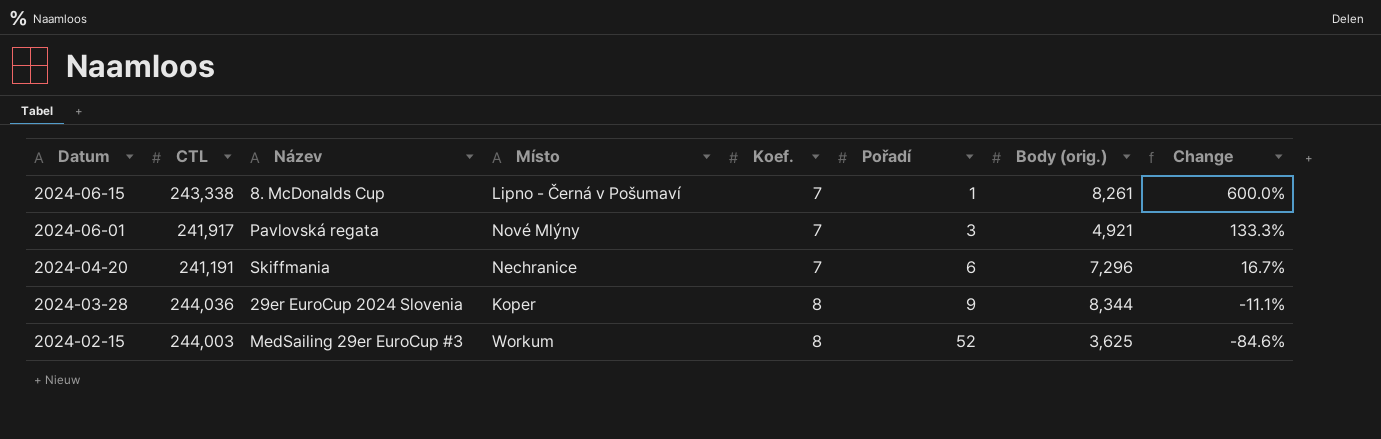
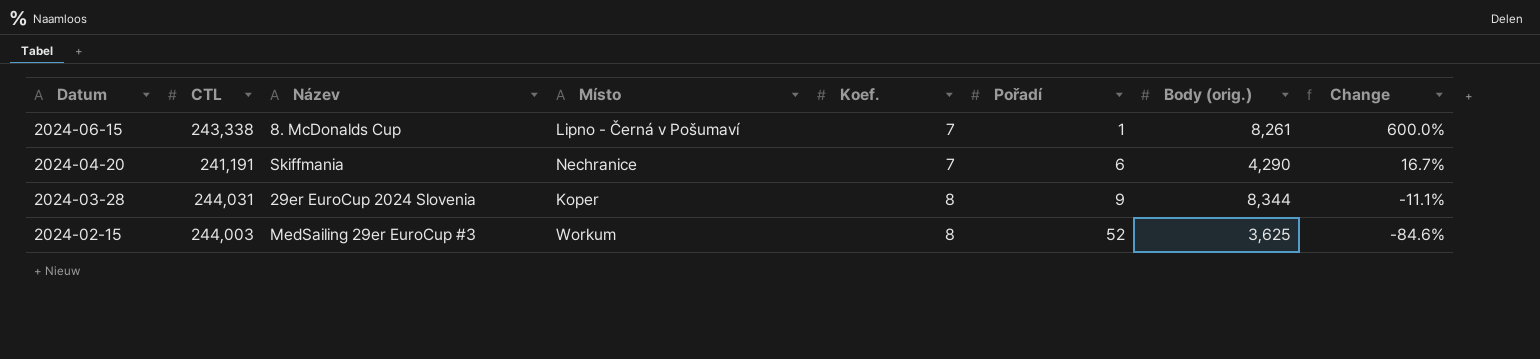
row 2024-06-01: 241,917 | Pavlovská regata | Nové Mlýny | 7 | 3 | 4,921 | 133.3% -> none
2024-04-20 | Body (orig.): 7,296 -> 4,290
2024-03-28 | CTL: 244,036 -> 244,031

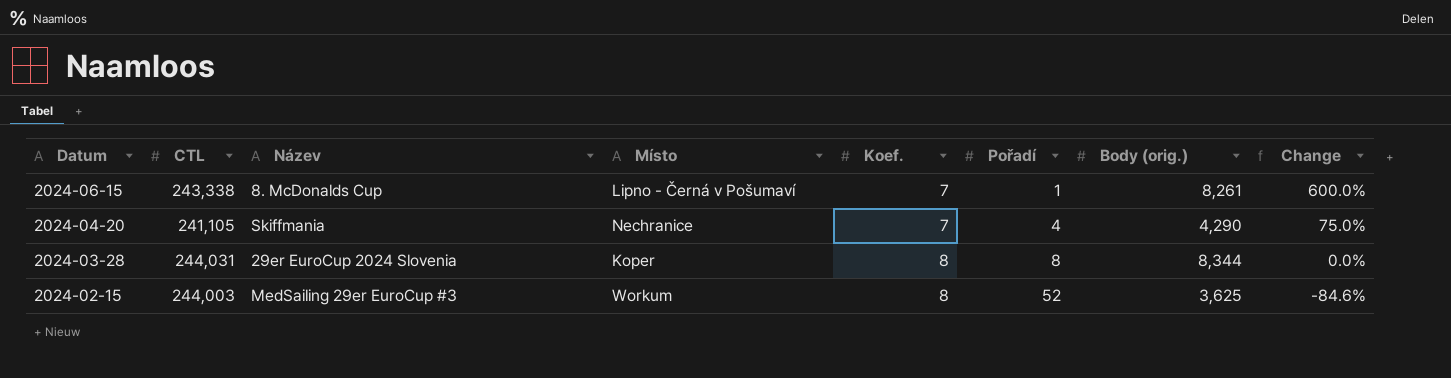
2024-04-20 | CTL: 241,191 -> 241,105
2024-04-20 | Pořadí: 6 -> 4
2024-04-20 | Change: 16.7% -> 75.0%
2024-03-28 | Pořadí: 9 -> 8
2024-03-28 | Change: -11.1% -> 0.0%

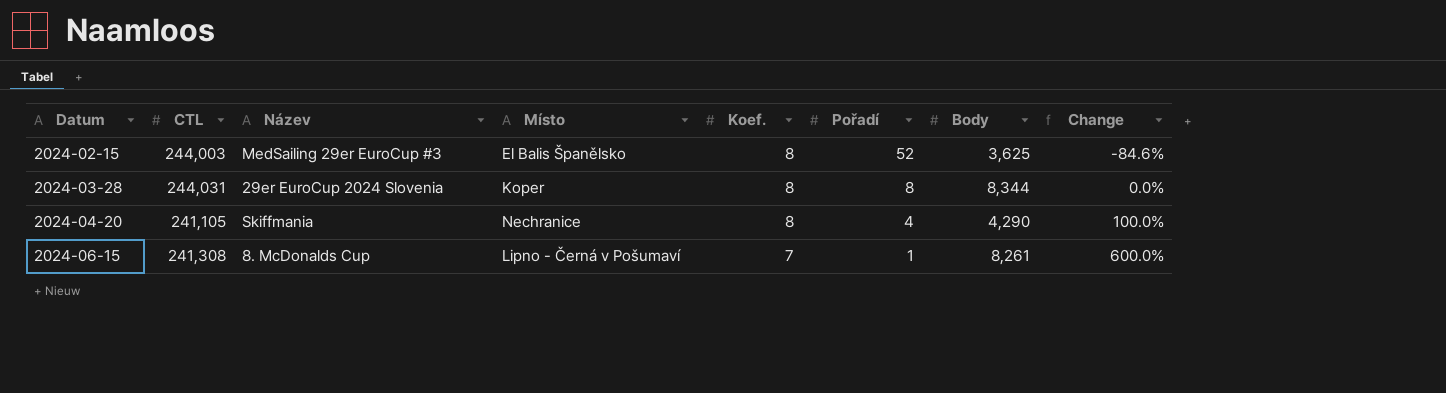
row order: Datum descending -> Datum ascending
column name: Body (orig.) -> Body
2024-02-15 | Místo: Workum -> El Balis Španělsko
2024-04-20 | Koef.: 7 -> 8
2024-04-20 | Change: 75.0% -> 100.0%
2024-06-15 | CTL: 243,338 -> 241,308

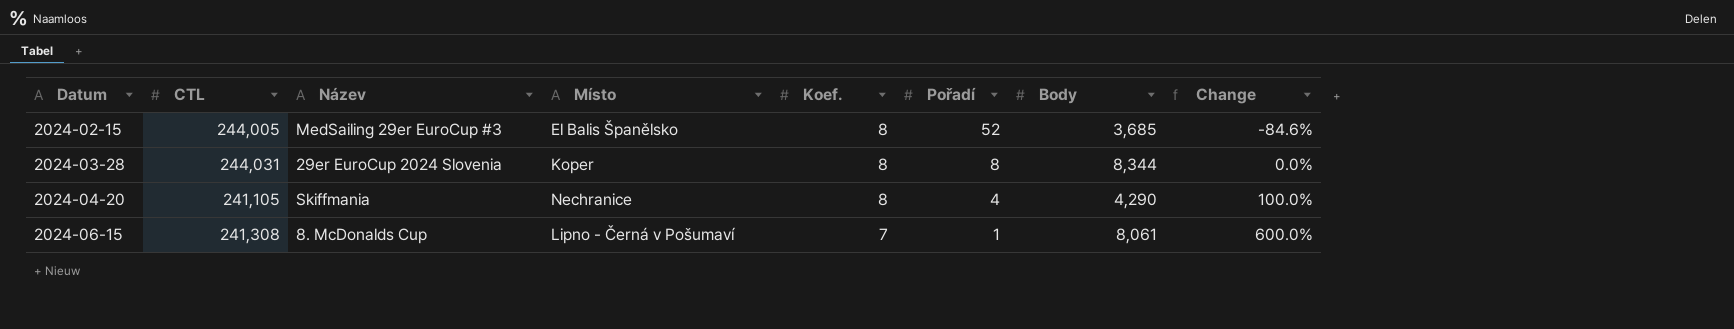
2024-02-15 | CTL: 244,003 -> 244,005
2024-02-15 | Body: 3,625 -> 3,685
2024-06-15 | Body: 8,261 -> 8,061

